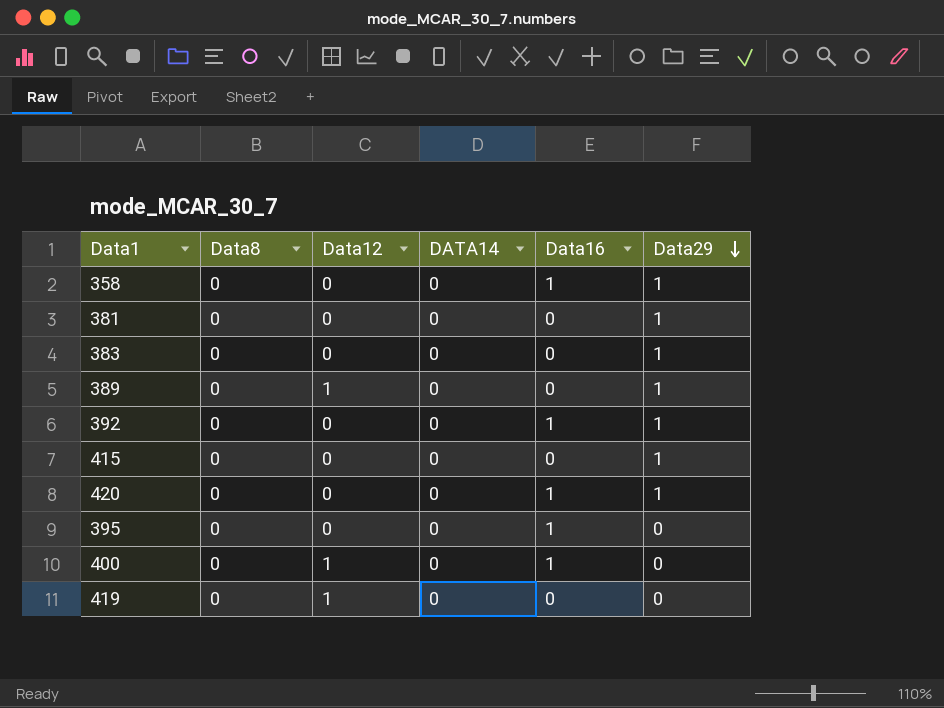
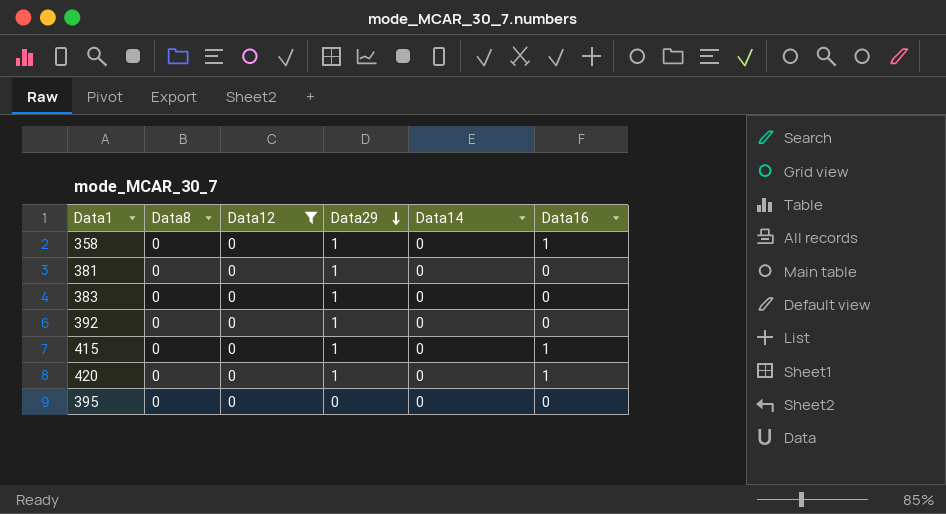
filter: none -> Data12 = 0
column Data29 | position: 6 -> 4
column name: DATA14 -> Data14
392 | Data16: 1 -> 0
415 | Data16: 0 -> 1
395 | Data16: 1 -> 0

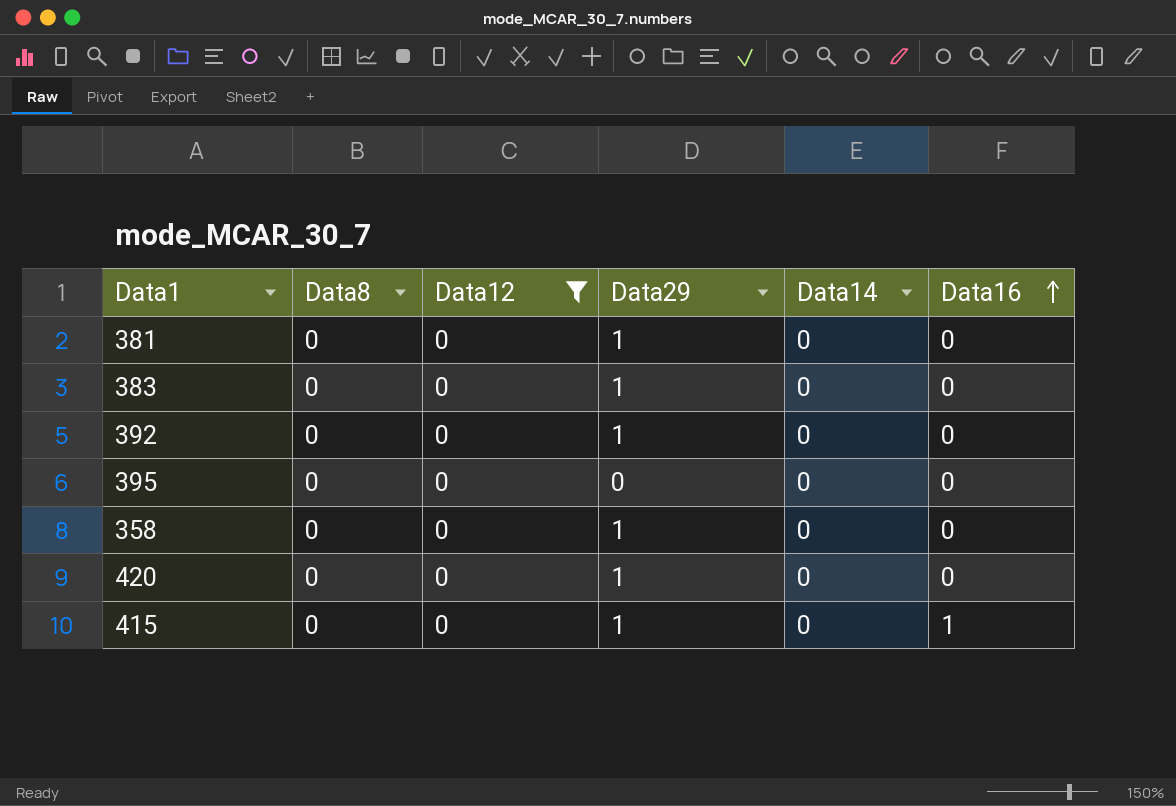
row order: Data29 descending -> Data16 ascending
358 | Data16: 1 -> 0
420 | Data16: 1 -> 0

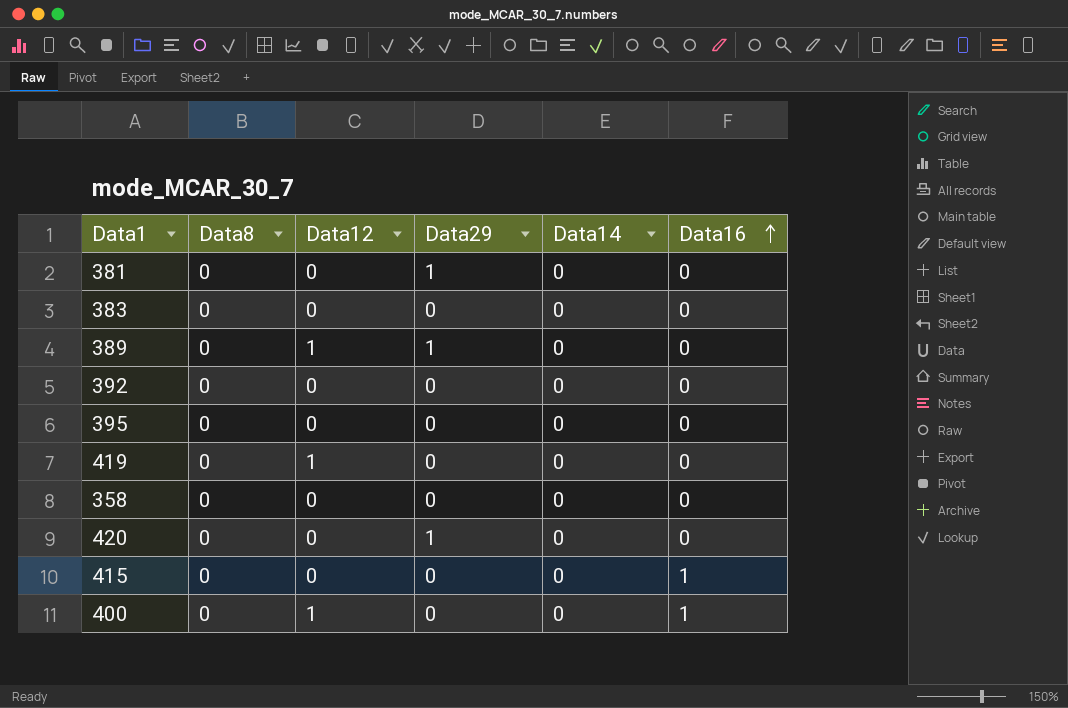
filter: Data12 = 0 -> none
383 | Data29: 1 -> 0
392 | Data29: 1 -> 0
358 | Data29: 1 -> 0
415 | Data29: 1 -> 0

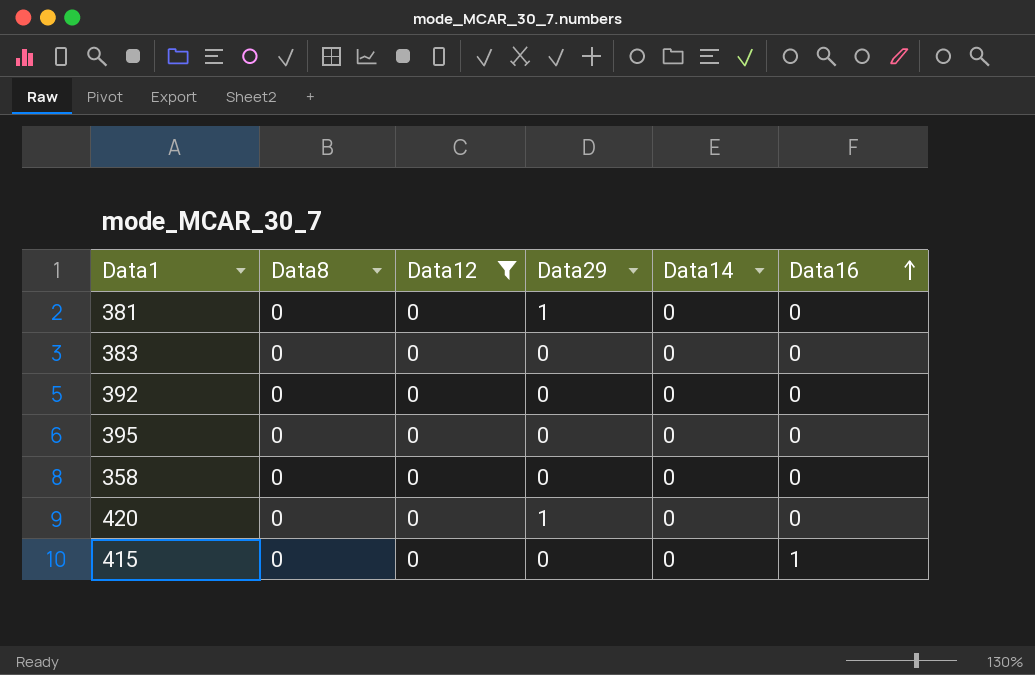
filter: none -> Data12 = 0

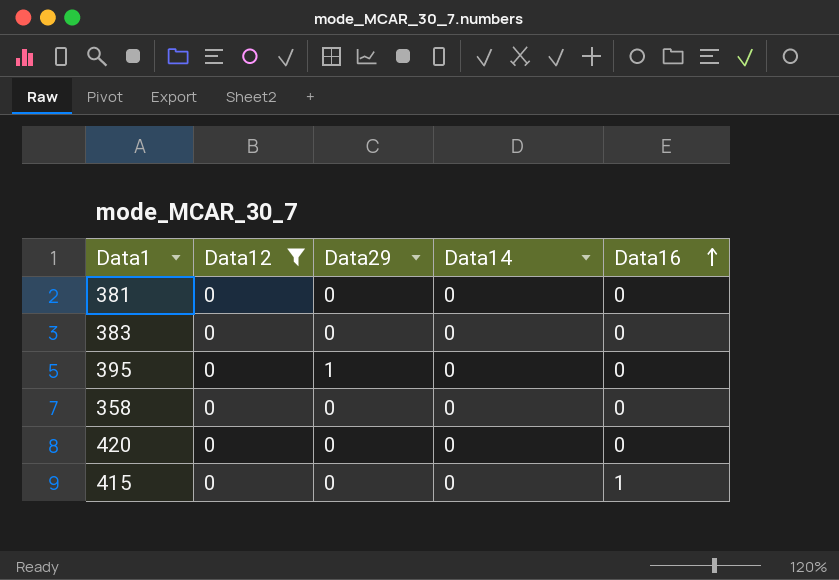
column Data8 | position: 2 -> none
row 392: 0 | 0 | 0 | 0 | 0 -> none
381 | Data29: 1 -> 0
395 | Data29: 0 -> 1
420 | Data29: 1 -> 0

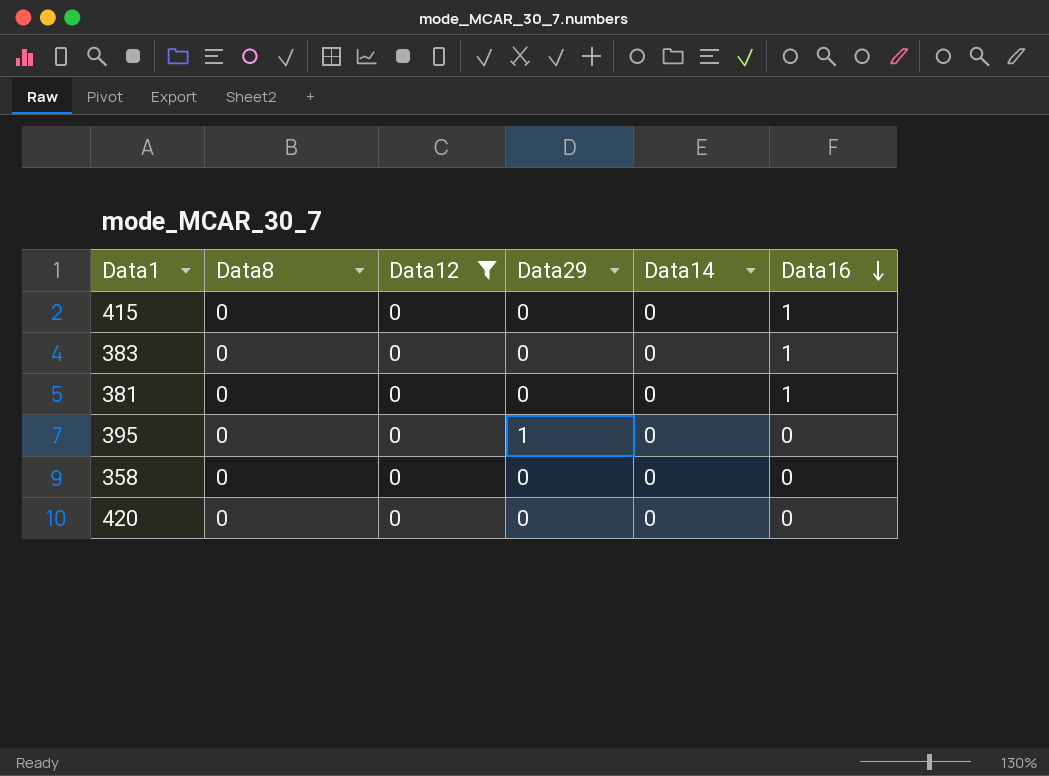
row order: Data16 ascending -> Data16 descending
column Data8 | position: none -> 2
383 | Data16: 0 -> 1
381 | Data16: 0 -> 1

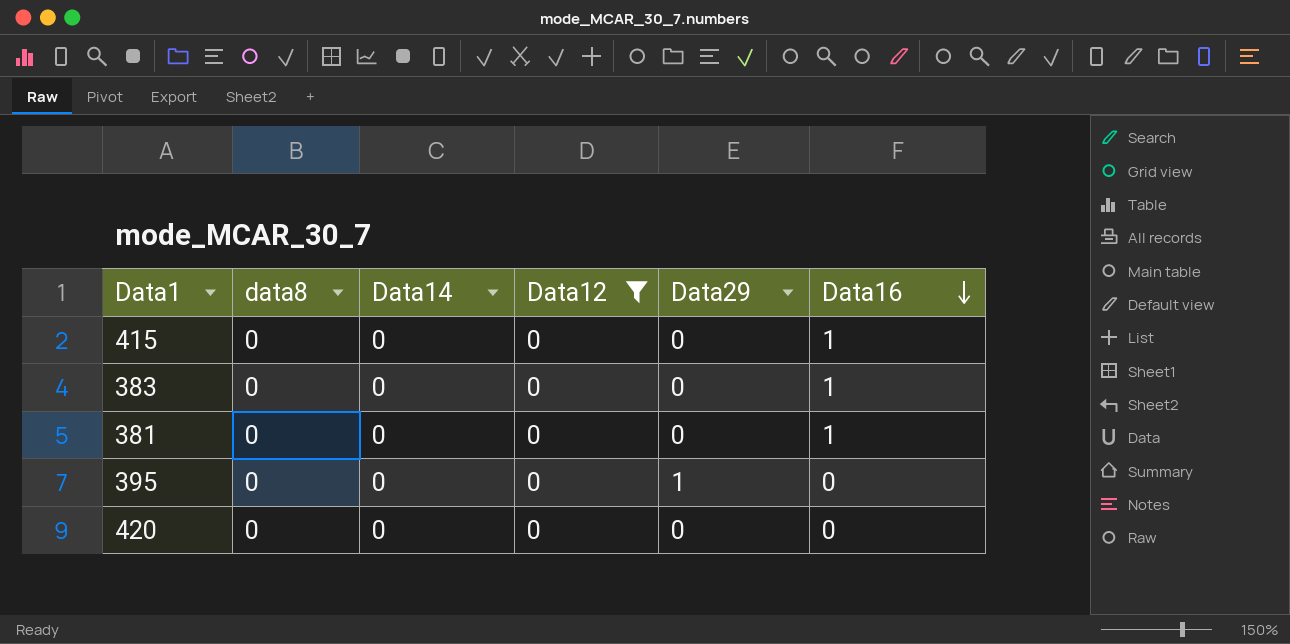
column name: Data8 -> data8
column Data14 | position: 5 -> 3
row 358: 0 | 0 | 0 | 0 | 0 -> none

